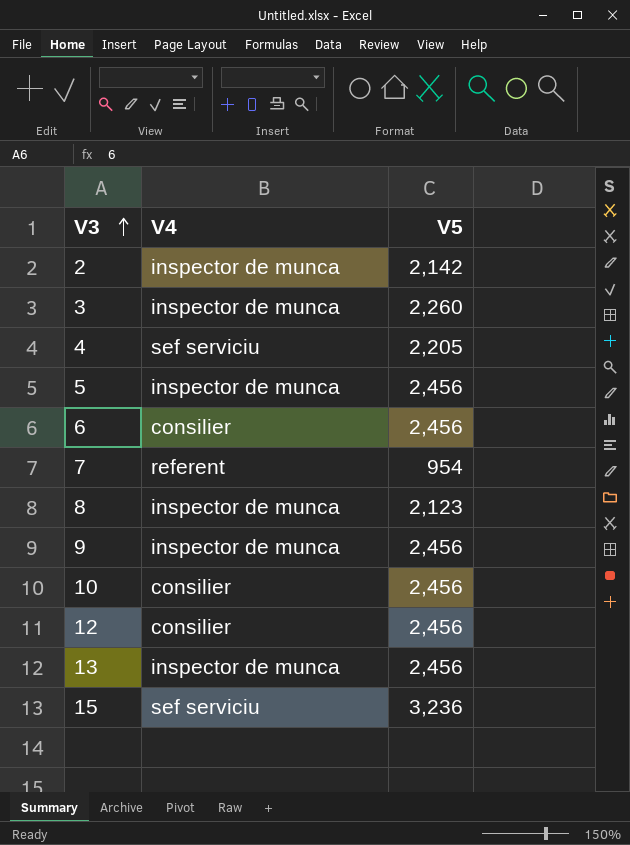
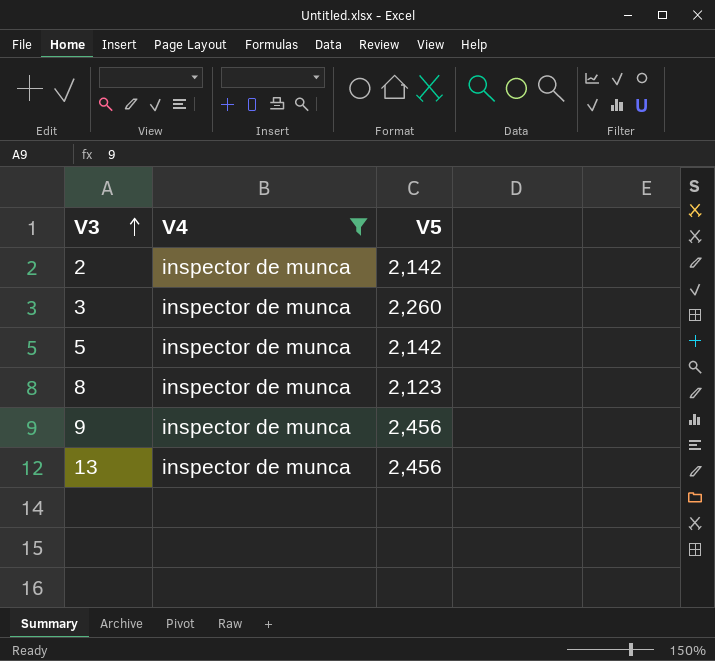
filter: none -> V4 = inspector de munca
5 | V5: 2,456 -> 2,142

